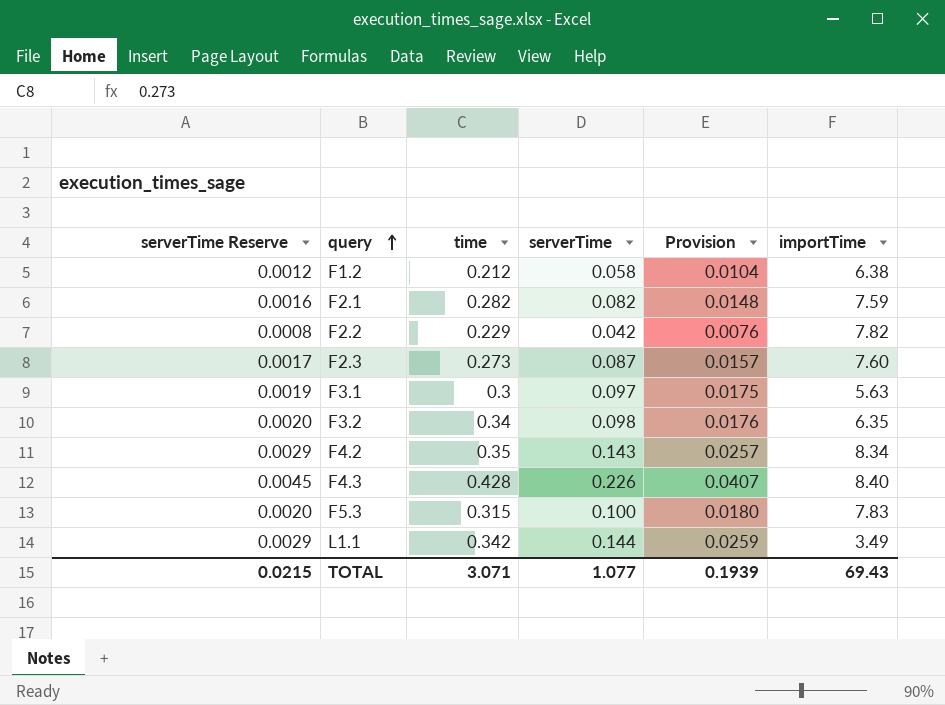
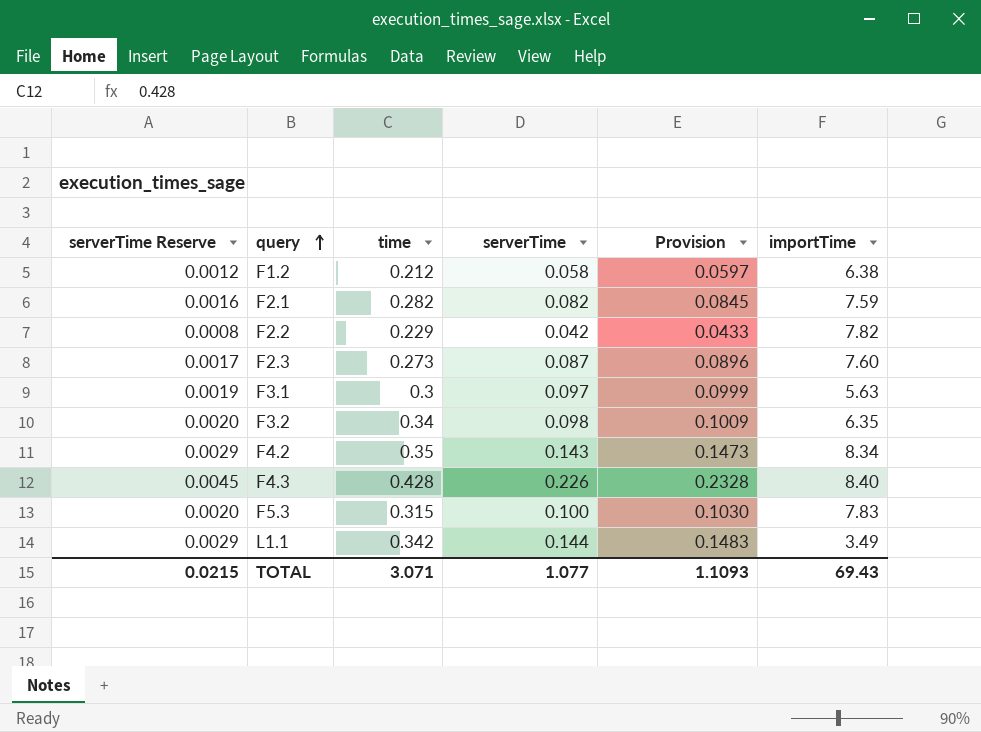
column Provision | formula: [serverTime] * 0.18 -> [serverTime] * 1.03
TOTAL | Provision: 0.1939 -> 1.1093

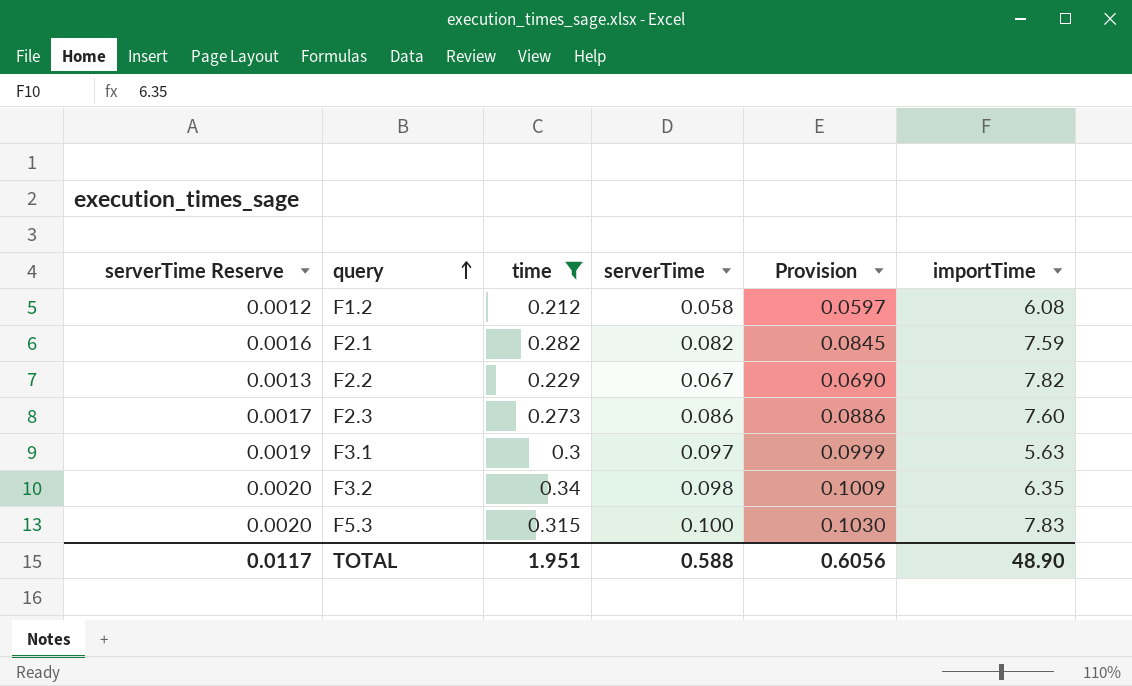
filter: none -> time <= 0.34
F1.2 | importTime: 6.38 -> 6.08
F2.2 | serverTime Reserve: 0.0008 -> 0.0013
F2.2 | serverTime: 0.042 -> 0.067
F2.2 | Provision: 0.0433 -> 0.0690
F2.3 | serverTime: 0.087 -> 0.086
F2.3 | Provision: 0.0896 -> 0.0886
TOTAL | serverTime Reserve: 0.0215 -> 0.0117
TOTAL | time: 3.071 -> 1.951
TOTAL | serverTime: 1.077 -> 0.588
TOTAL | Provision: 1.1093 -> 0.6056
TOTAL | importTime: 69.43 -> 48.90

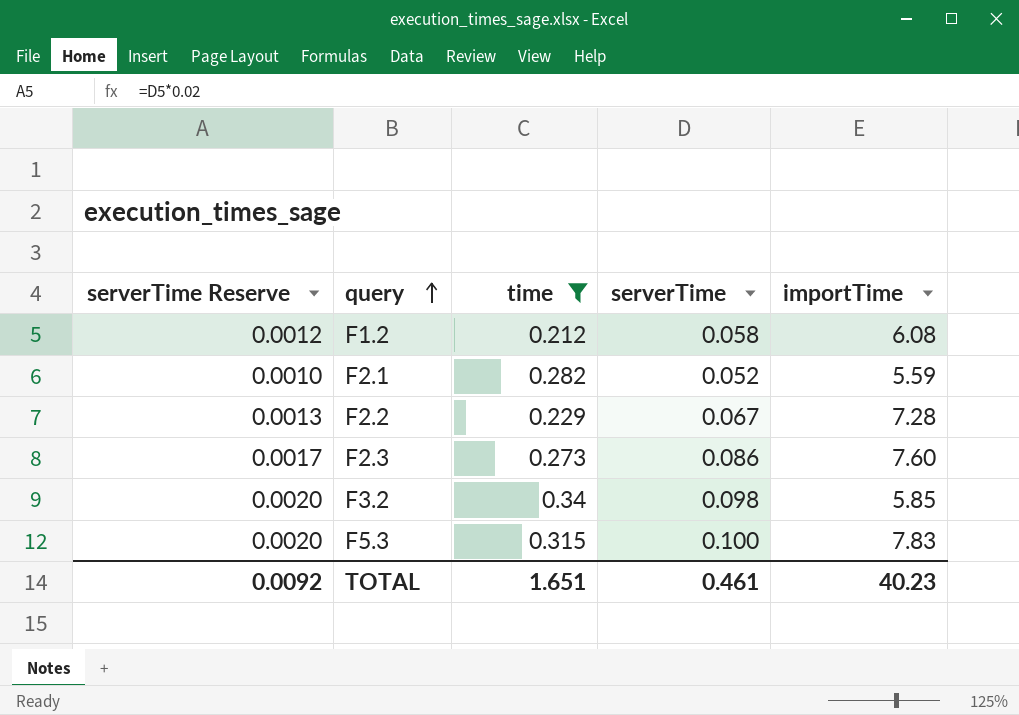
column Provision | formula: [serverTime] * 1.03 -> none
row F3.1: 0.0019 | 0.3 | 0.097 | 0.0999 | 5.63 -> none
F2.1 | serverTime Reserve: 0.0016 -> 0.0010
F2.1 | serverTime: 0.082 -> 0.052
F2.1 | importTime: 7.59 -> 5.59
F2.2 | importTime: 7.82 -> 7.28
F3.2 | importTime: 6.35 -> 5.85
TOTAL | serverTime Reserve: 0.0117 -> 0.0092
TOTAL | time: 1.951 -> 1.651
TOTAL | serverTime: 0.588 -> 0.461
TOTAL | importTime: 48.90 -> 40.23

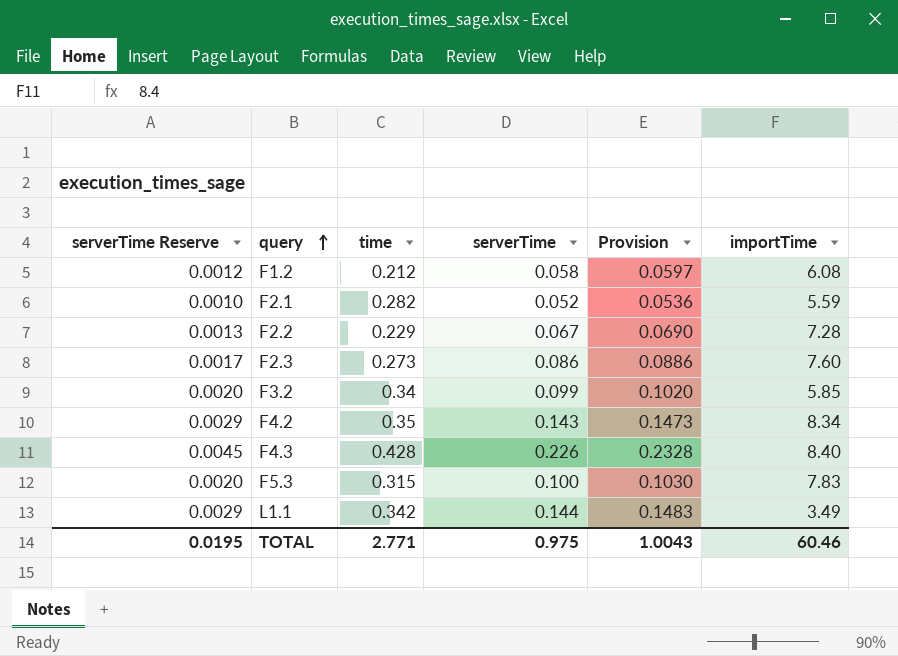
filter: time <= 0.34 -> none
column Provision | formula: none -> [serverTime] * 1.03
F3.2 | serverTime: 0.098 -> 0.099
TOTAL | serverTime Reserve: 0.0092 -> 0.0195
TOTAL | time: 1.651 -> 2.771
TOTAL | serverTime: 0.461 -> 0.975
TOTAL | importTime: 40.23 -> 60.46

